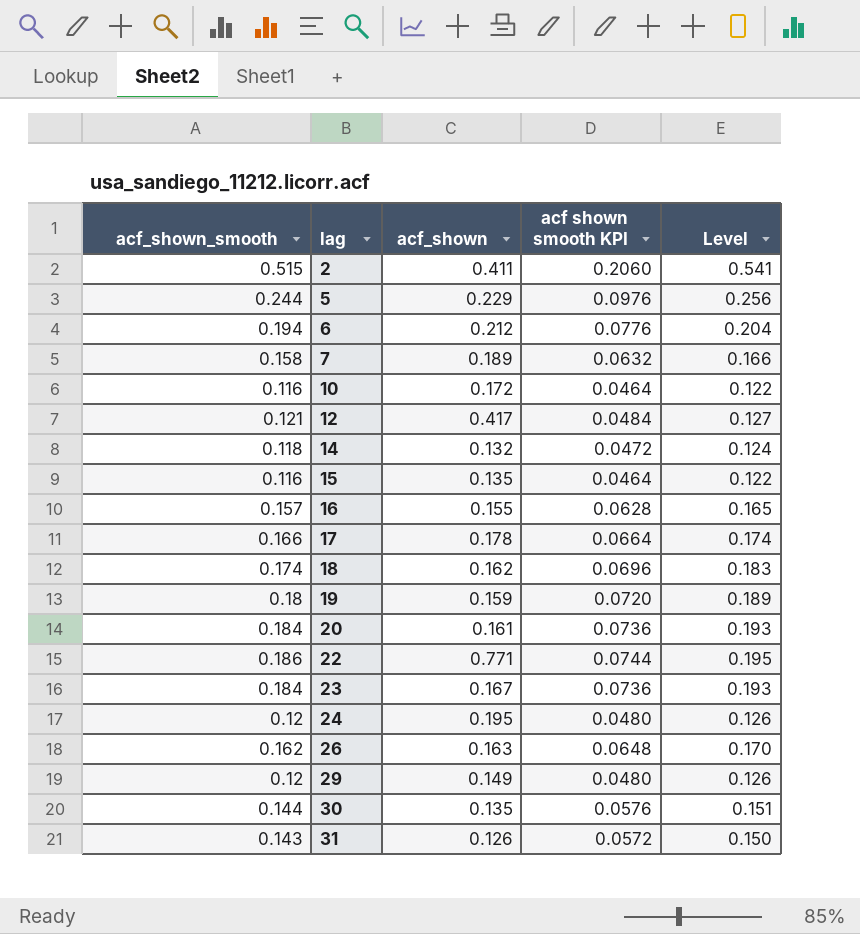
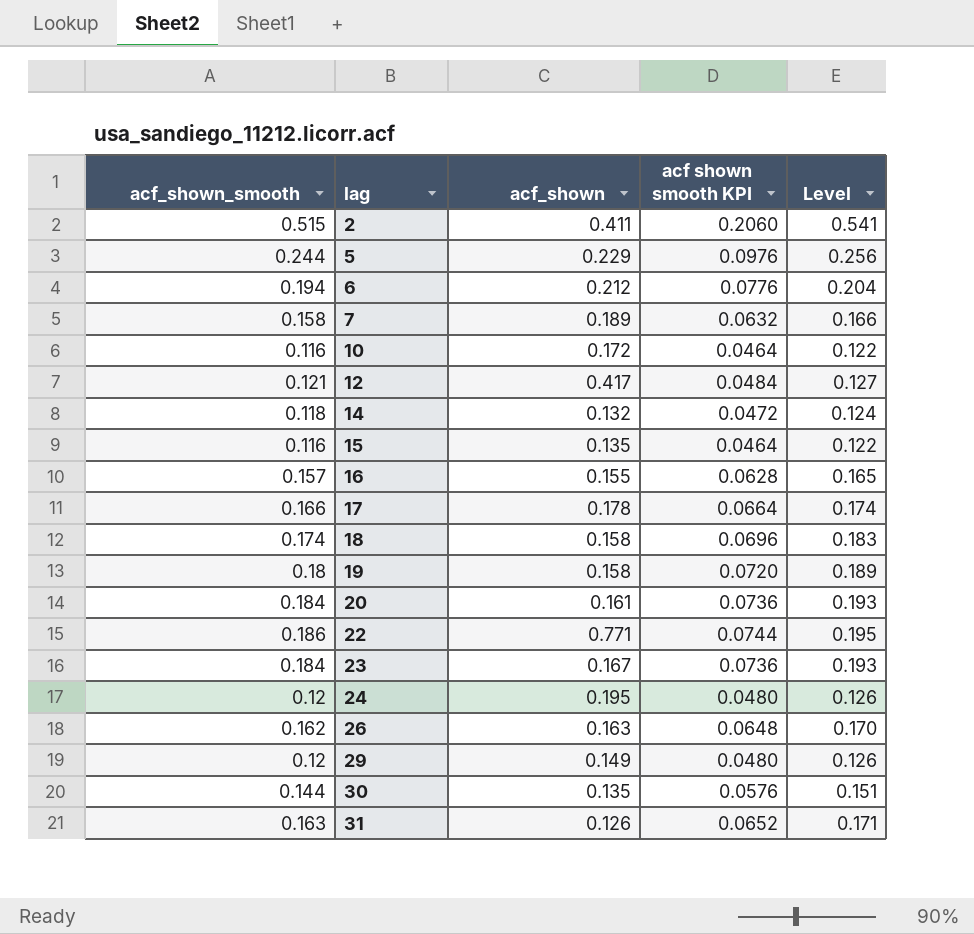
18 | acf_shown: 0.162 -> 0.158
19 | acf_shown: 0.159 -> 0.158
31 | acf_shown_smooth: 0.143 -> 0.163
31 | acf shown smooth KPI: 0.0572 -> 0.0652
31 | Level: 0.150 -> 0.171

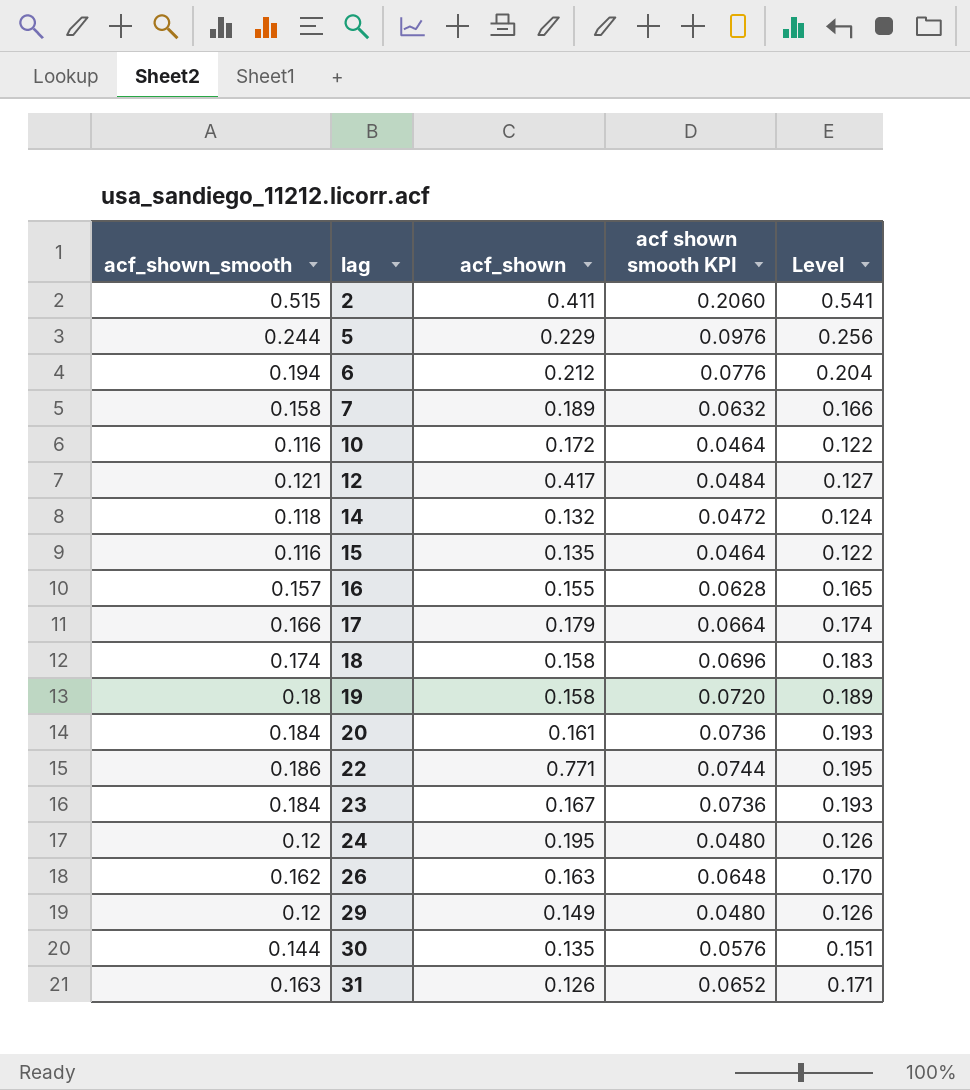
17 | acf_shown: 0.178 -> 0.179

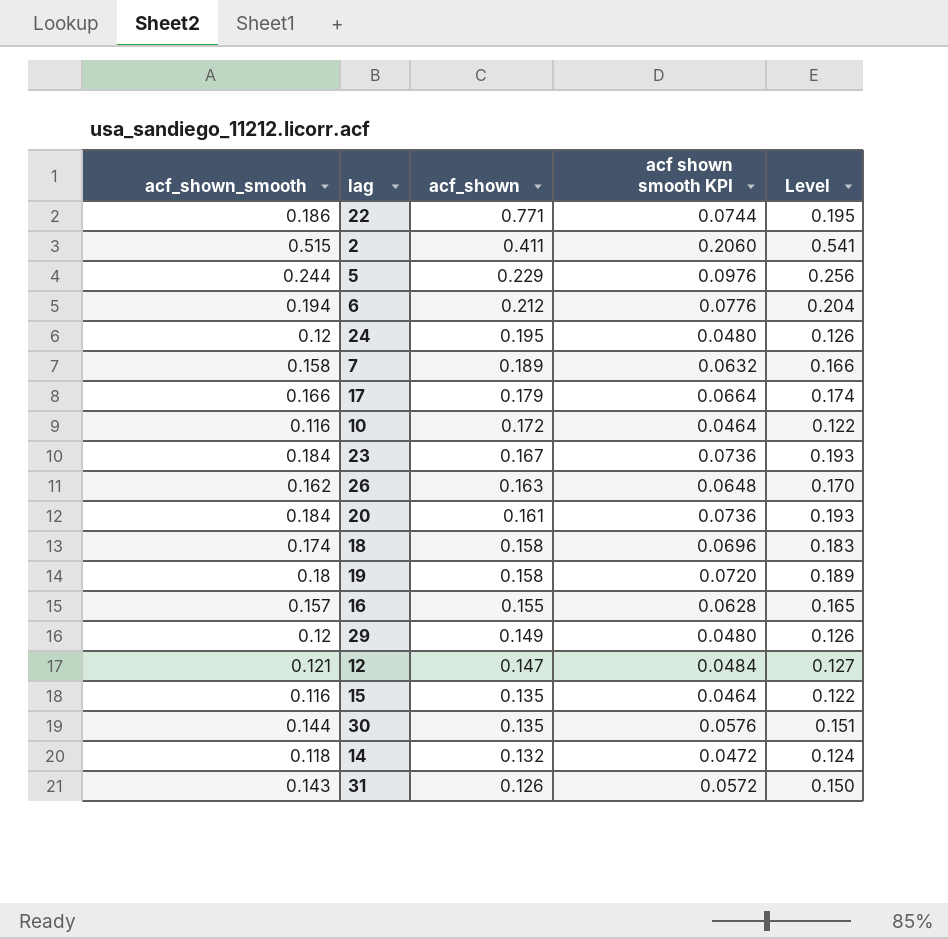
row order: lag ascending -> acf_shown descending
12 | acf_shown: 0.417 -> 0.147
31 | acf_shown_smooth: 0.163 -> 0.143
31 | acf shown smooth KPI: 0.0652 -> 0.0572
31 | Level: 0.171 -> 0.150

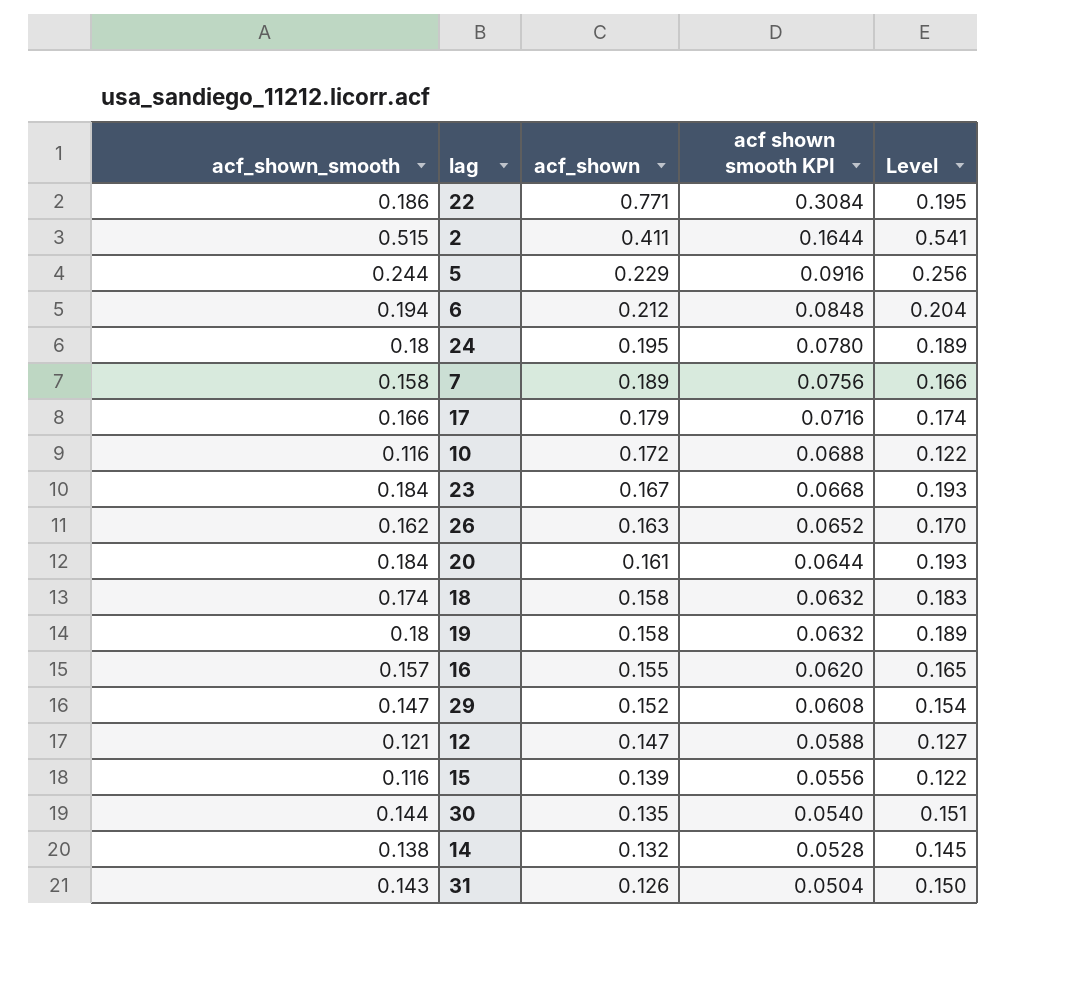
column acf shown smooth KPI | formula: [acf_shown_smooth] * 0.4 -> [acf_shown] * 0.4
24 | acf_shown_smooth: 0.12 -> 0.18
24 | Level: 0.126 -> 0.189
29 | acf_shown_smooth: 0.12 -> 0.147
29 | acf_shown: 0.149 -> 0.152
29 | Level: 0.126 -> 0.154
15 | acf_shown: 0.135 -> 0.139
14 | acf_shown_smooth: 0.118 -> 0.138
14 | Level: 0.124 -> 0.145

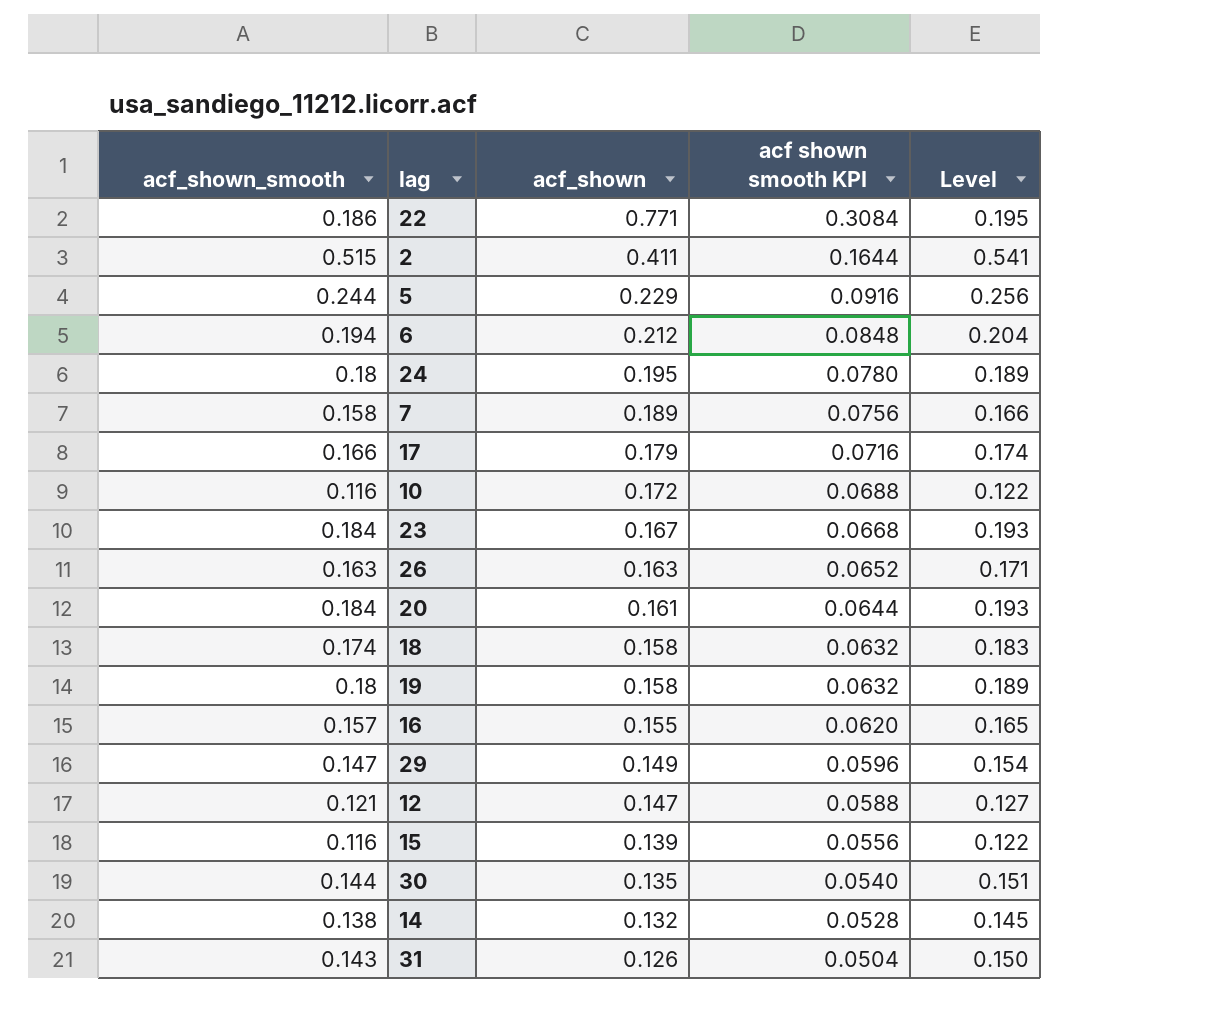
26 | acf_shown_smooth: 0.162 -> 0.163
26 | Level: 0.170 -> 0.171
29 | acf_shown: 0.152 -> 0.149
29 | acf shown smooth KPI: 0.0608 -> 0.0596

